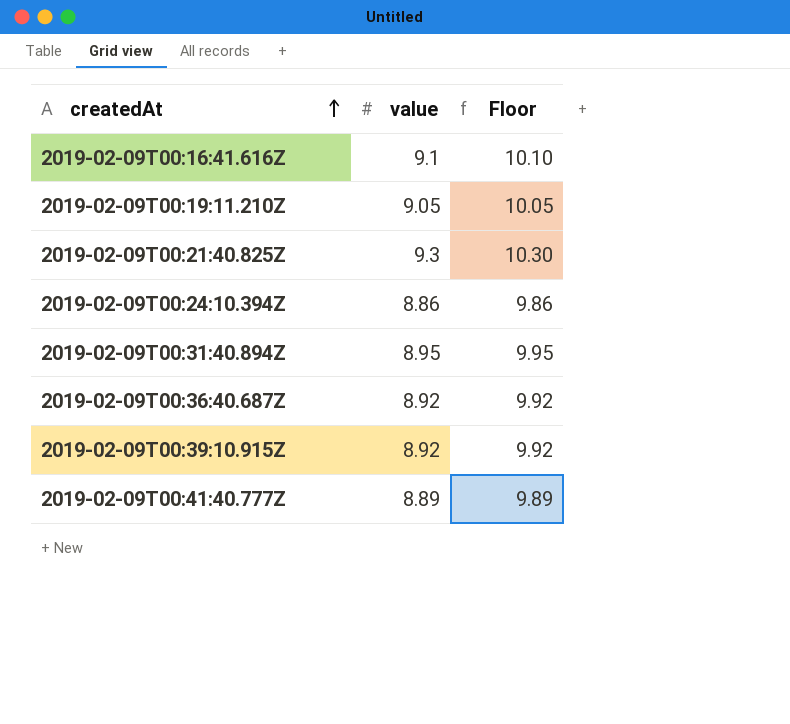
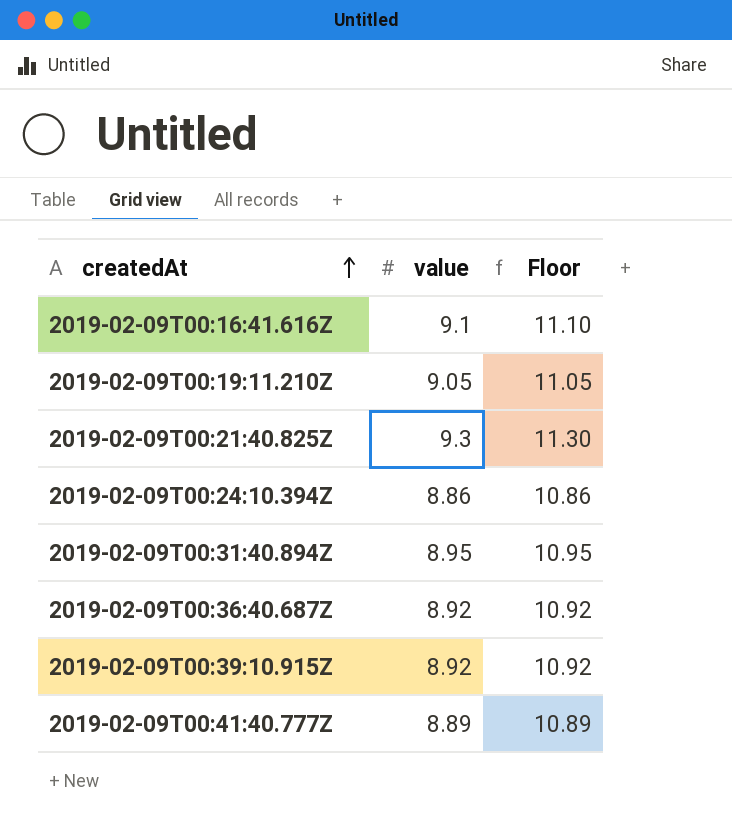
column Floor | formula: [value] + 1 -> [value] + 2

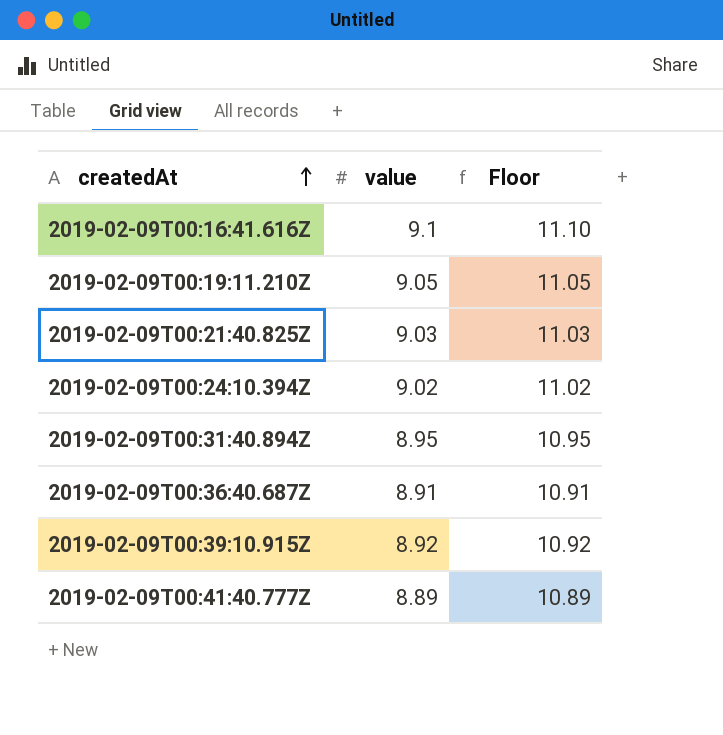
2019-02-09T00:21:40.825Z | value: 9.3 -> 9.03
2019-02-09T00:21:40.825Z | Floor: 11.30 -> 11.03
2019-02-09T00:24:10.394Z | value: 8.86 -> 9.02
2019-02-09T00:24:10.394Z | Floor: 10.86 -> 11.02
2019-02-09T00:36:40.687Z | value: 8.92 -> 8.91
2019-02-09T00:36:40.687Z | Floor: 10.92 -> 10.91

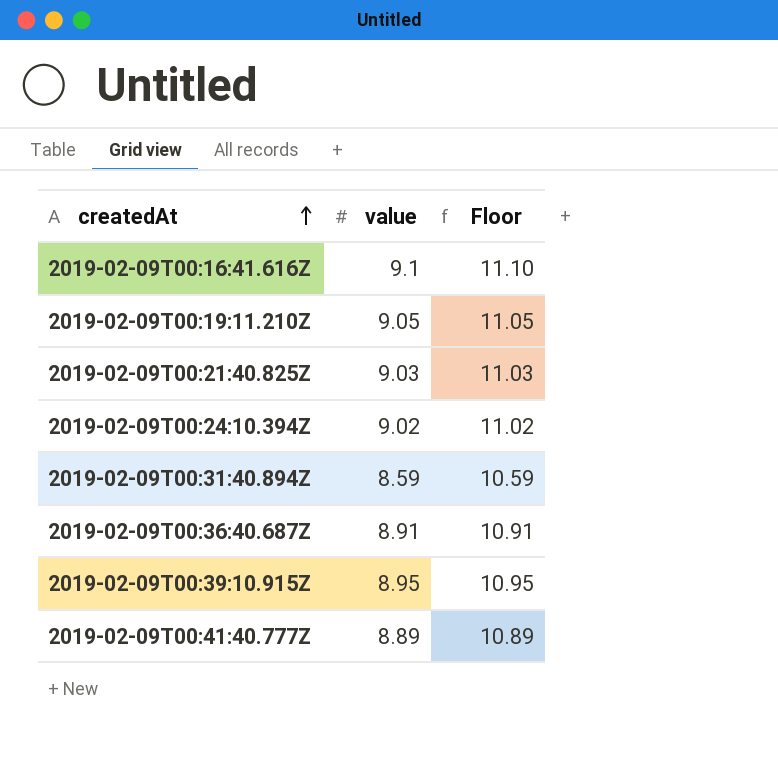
2019-02-09T00:31:40.894Z | value: 8.95 -> 8.59
2019-02-09T00:31:40.894Z | Floor: 10.95 -> 10.59
2019-02-09T00:39:10.915Z | value: 8.92 -> 8.95
2019-02-09T00:39:10.915Z | Floor: 10.92 -> 10.95

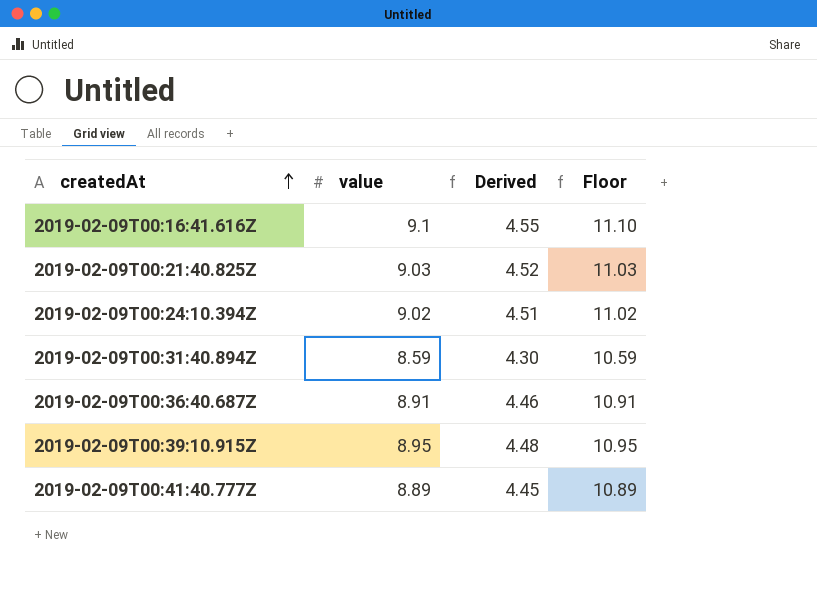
column Derived | formula: none -> [value] * 0.5
row 2019-02-09T00:19:11.210Z: 9.05 | 11.05 -> none

